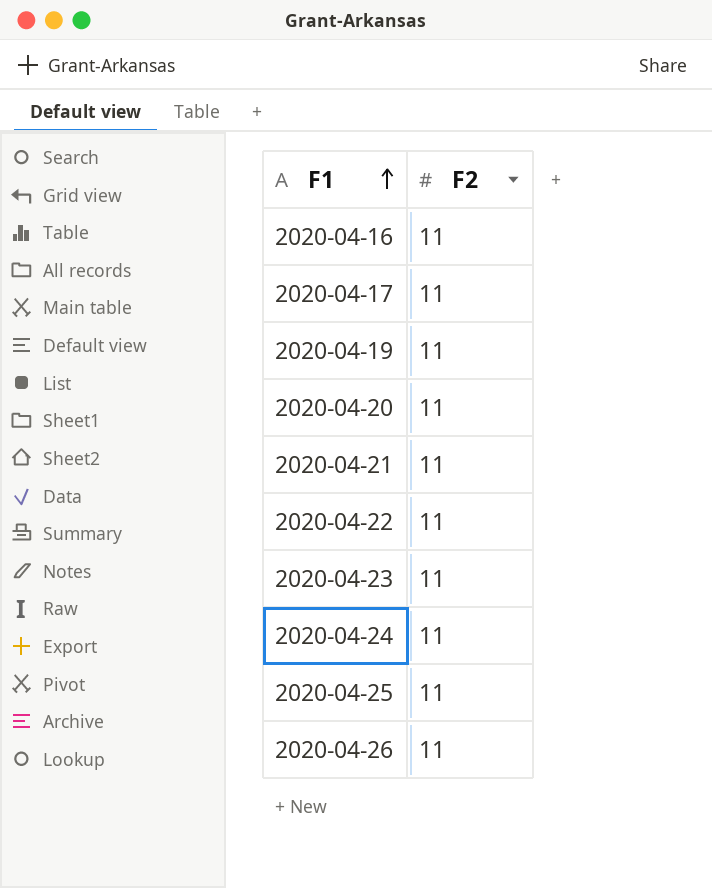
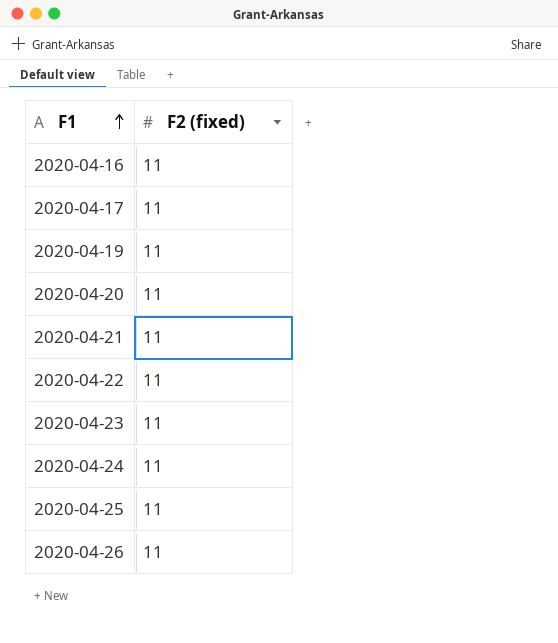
column name: F2 -> F2 (fixed)

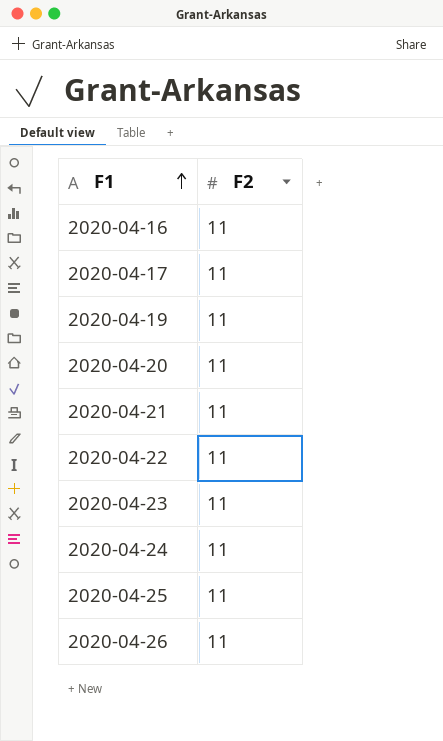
column name: F2 (fixed) -> F2

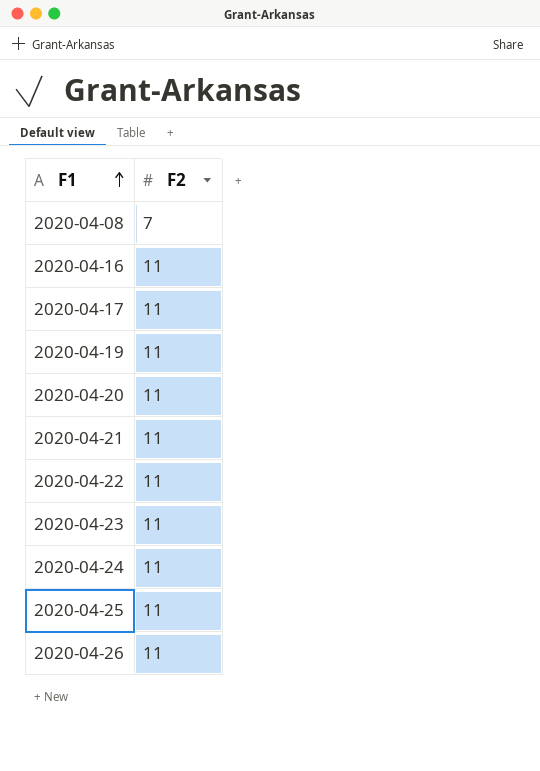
row 2020-04-08: none -> 7

